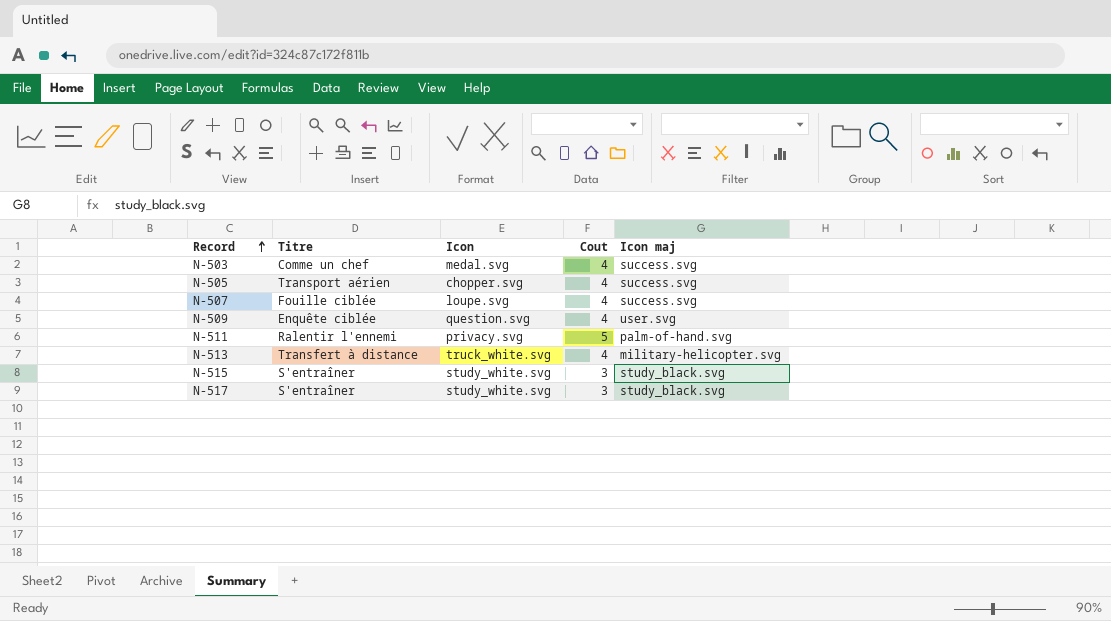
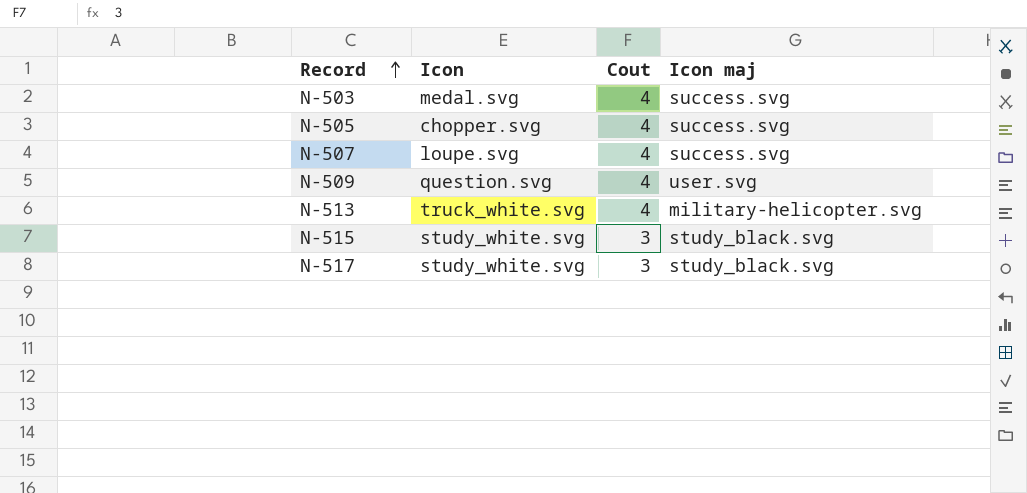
column Titre | position: 2 -> none
row N-511: Ralentir l'ennemi | privacy.svg | 5 | palm-of-hand.svg -> none

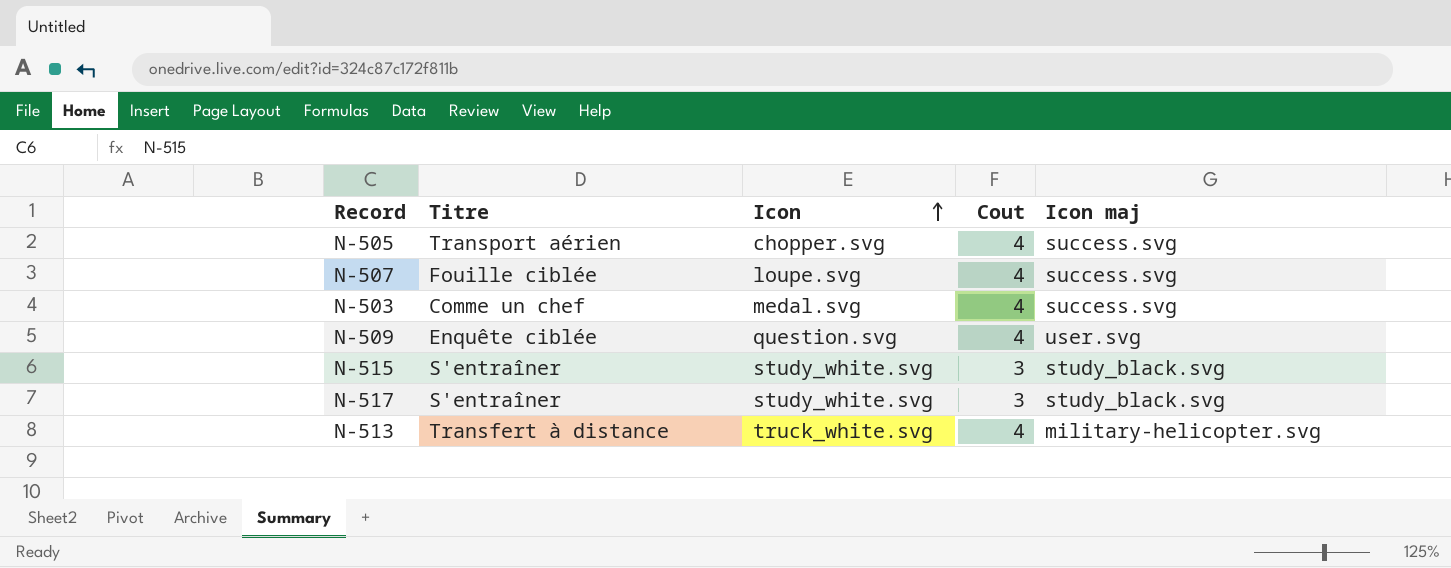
row order: Record ascending -> Icon ascending
column Titre | position: none -> 2

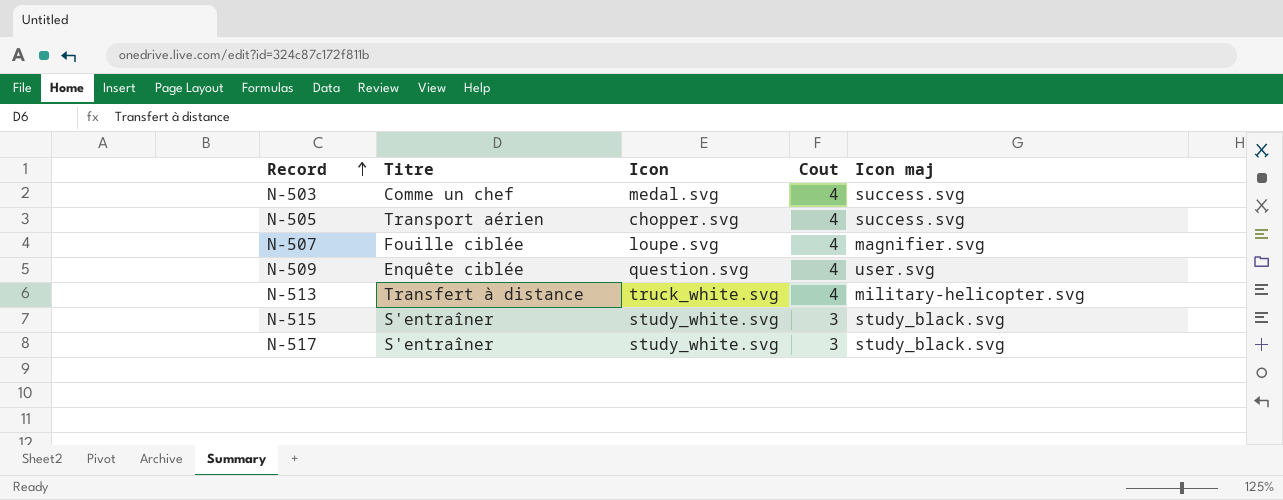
row order: Icon ascending -> Record ascending
N-507 | Icon maj: success.svg -> magnifier.svg

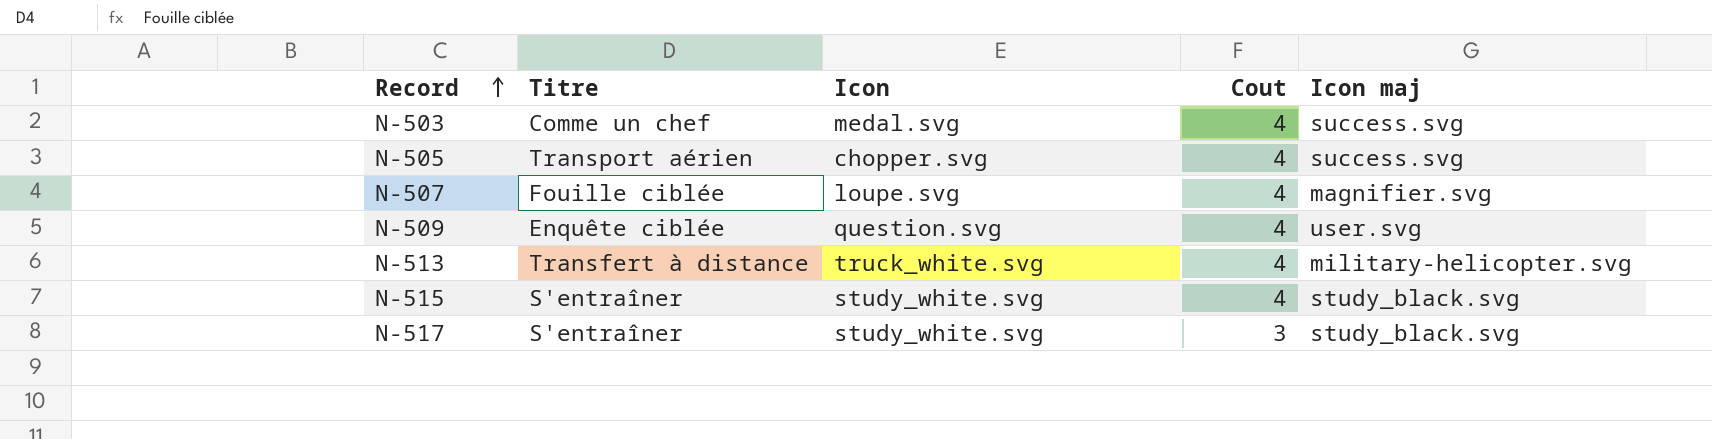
N-515 | Cout: 3 -> 4

